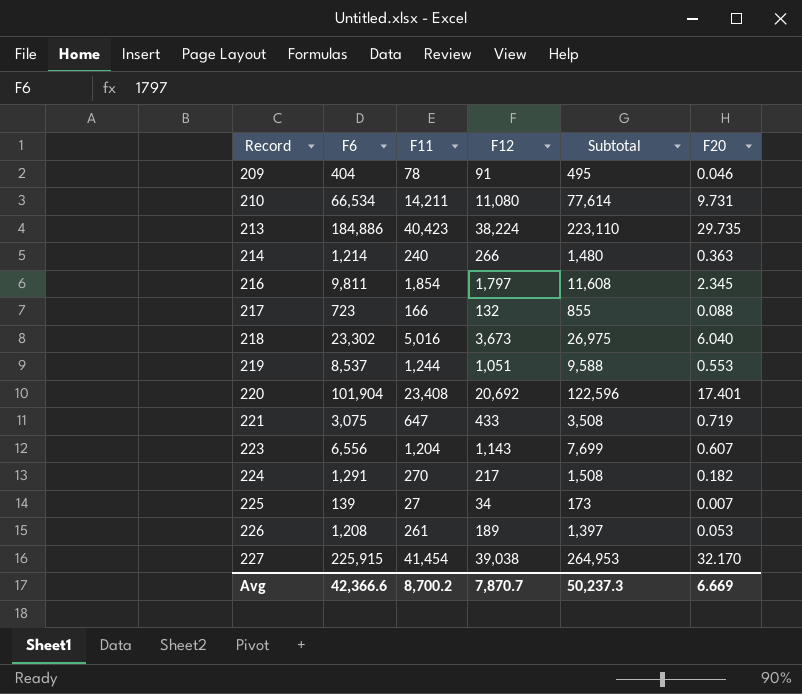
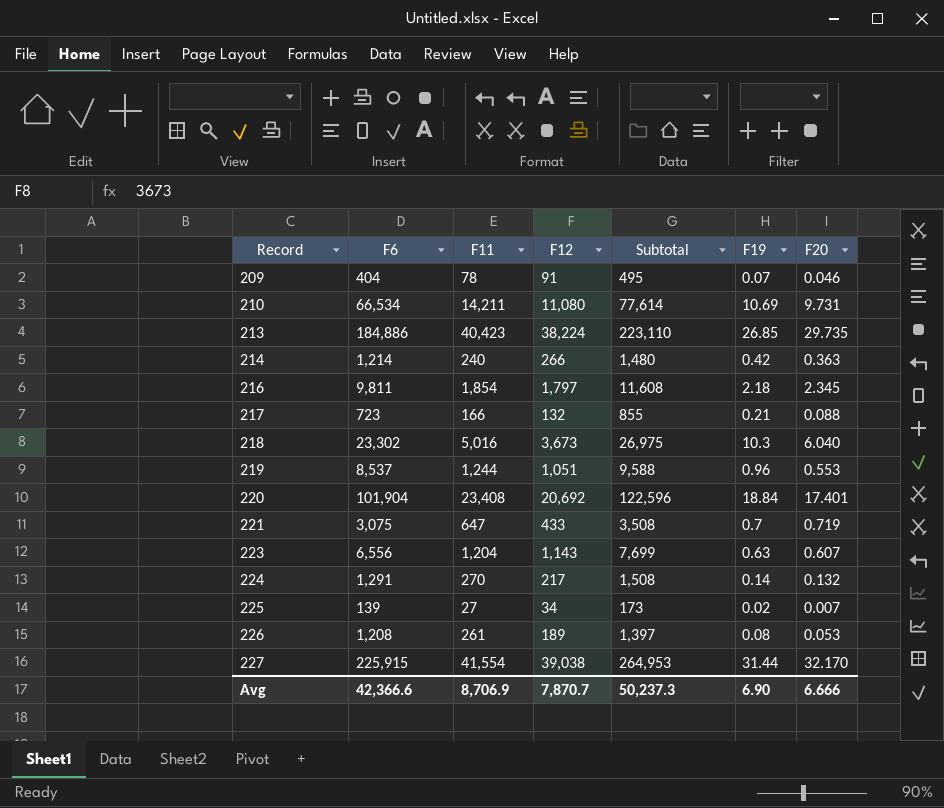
column F19 | position: none -> 6
224 | F20: 0.182 -> 0.132
227 | F11: 41,454 -> 41,554
Avg | F11: 8,700.2 -> 8,706.9
Avg | F20: 6.669 -> 6.666

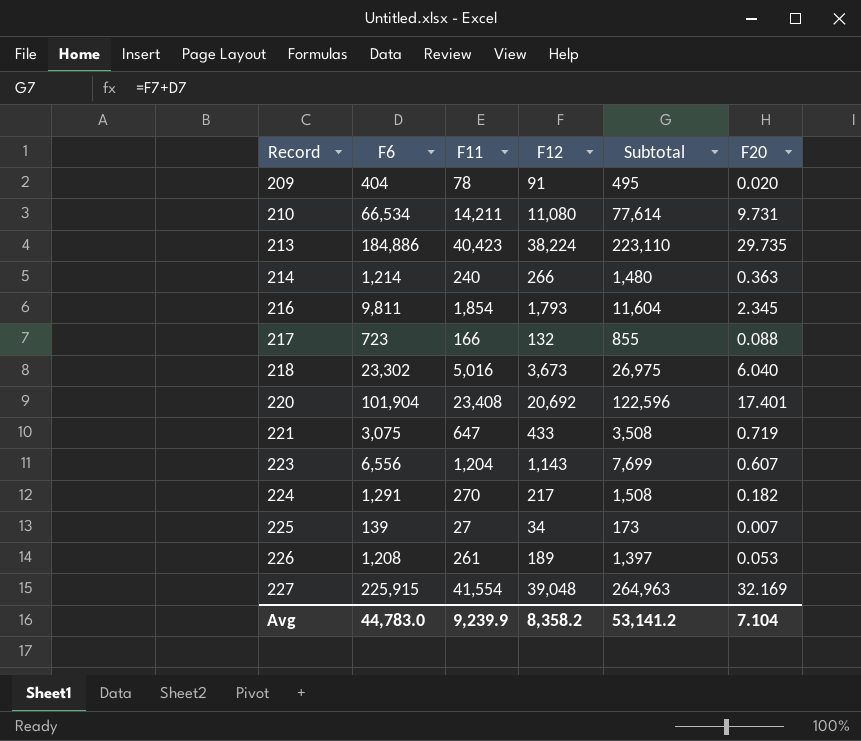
column F19 | position: 6 -> none
row 219: 8,537 | 1,244 | 1,051 | 9,588 | 0.96 | 0.553 -> none
209 | F20: 0.046 -> 0.020
216 | F12: 1,797 -> 1,793
216 | Subtotal: 11,608 -> 11,604
224 | F20: 0.132 -> 0.182
227 | F12: 39,038 -> 39,048
227 | Subtotal: 264,953 -> 264,963
227 | F20: 32.170 -> 32.169
Avg | F6: 42,366.6 -> 44,783.0
Avg | F11: 8,706.9 -> 9,239.9
Avg | F12: 7,870.7 -> 8,358.2
Avg | Subtotal: 50,237.3 -> 53,141.2
Avg | F20: 6.666 -> 7.104

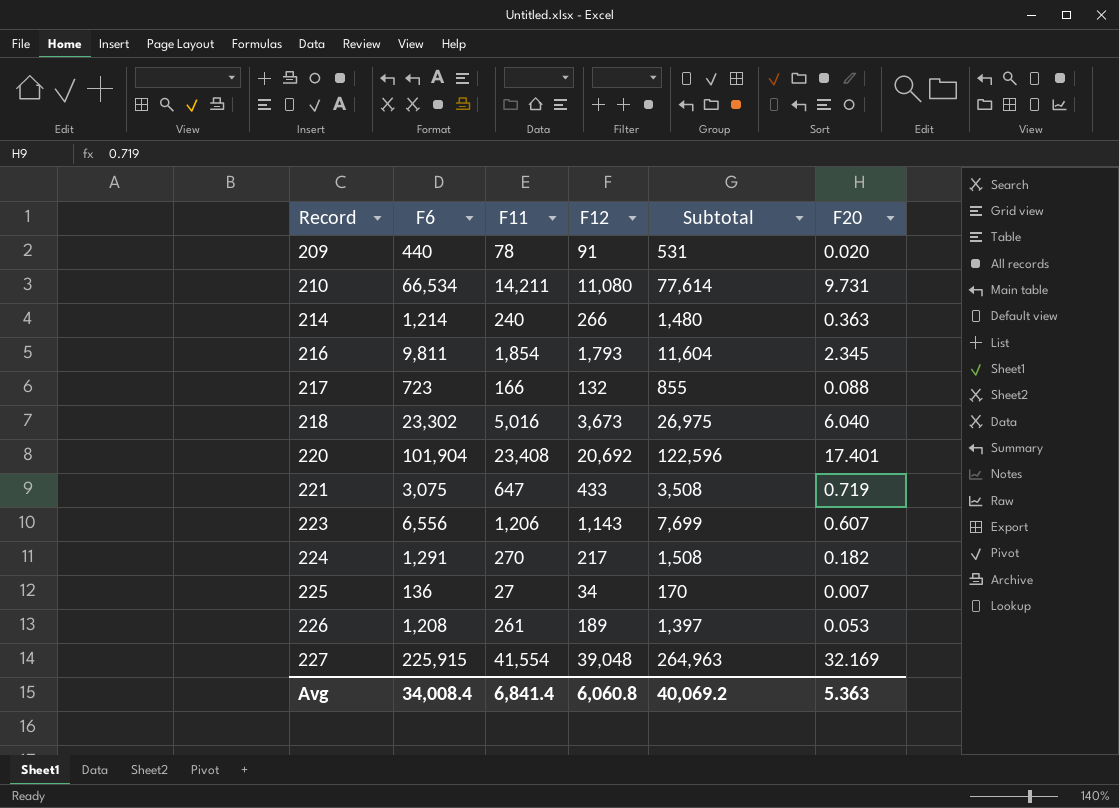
row 213: 184,886 | 40,423 | 38,224 | 223,110 | 29.735 -> none
209 | F6: 404 -> 440
209 | Subtotal: 495 -> 531
223 | F11: 1,204 -> 1,206
225 | F6: 139 -> 136
225 | Subtotal: 173 -> 170
Avg | F6: 44,783.0 -> 34,008.4
Avg | F11: 9,239.9 -> 6,841.4
Avg | F12: 8,358.2 -> 6,060.8
Avg | Subtotal: 53,141.2 -> 40,069.2
Avg | F20: 7.104 -> 5.363

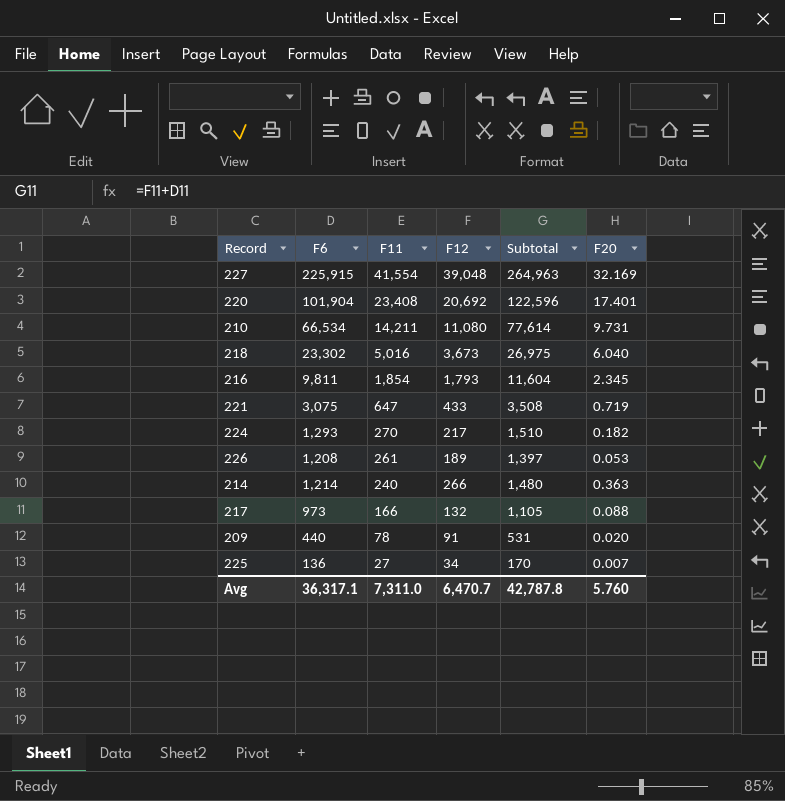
row order: Record ascending -> F11 descending
row 223: 6,556 | 1,206 | 1,143 | 7,699 | 0.607 -> none
224 | F6: 1,291 -> 1,293
224 | Subtotal: 1,508 -> 1,510
217 | F6: 723 -> 973
217 | Subtotal: 855 -> 1,105
Avg | F6: 34,008.4 -> 36,317.1
Avg | F11: 6,841.4 -> 7,311.0
Avg | F12: 6,060.8 -> 6,470.7
Avg | Subtotal: 40,069.2 -> 42,787.8
Avg | F20: 5.363 -> 5.760

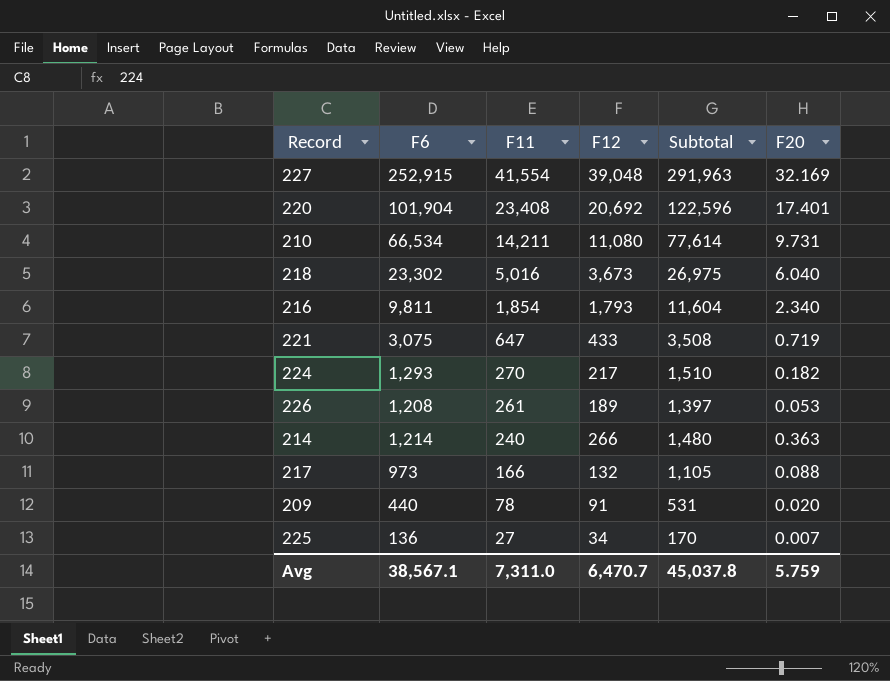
227 | F6: 225,915 -> 252,915
227 | Subtotal: 264,963 -> 291,963
216 | F20: 2.345 -> 2.340
Avg | F6: 36,317.1 -> 38,567.1
Avg | Subtotal: 42,787.8 -> 45,037.8
Avg | F20: 5.760 -> 5.759

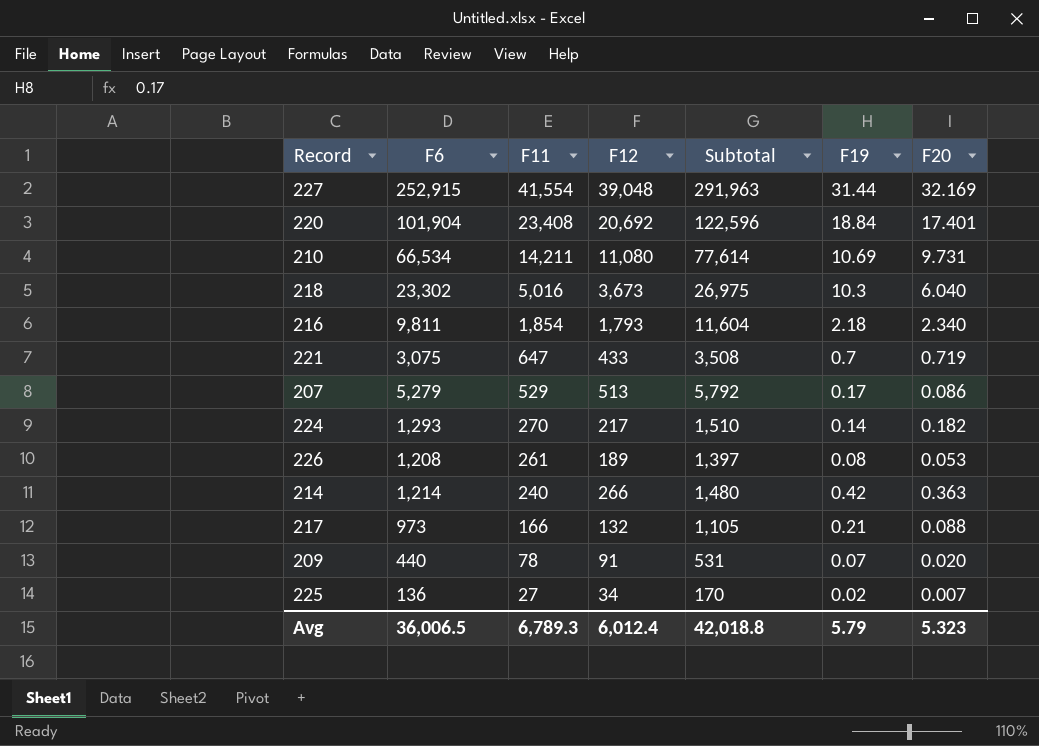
column F19 | position: none -> 6
row 207: none -> 5,279 | 529 | 513 | 5,792 | 0.17 | 0.086
Avg | F6: 38,567.1 -> 36,006.5
Avg | F11: 7,311.0 -> 6,789.3
Avg | F12: 6,470.7 -> 6,012.4
Avg | Subtotal: 45,037.8 -> 42,018.8
Avg | F20: 5.759 -> 5.323

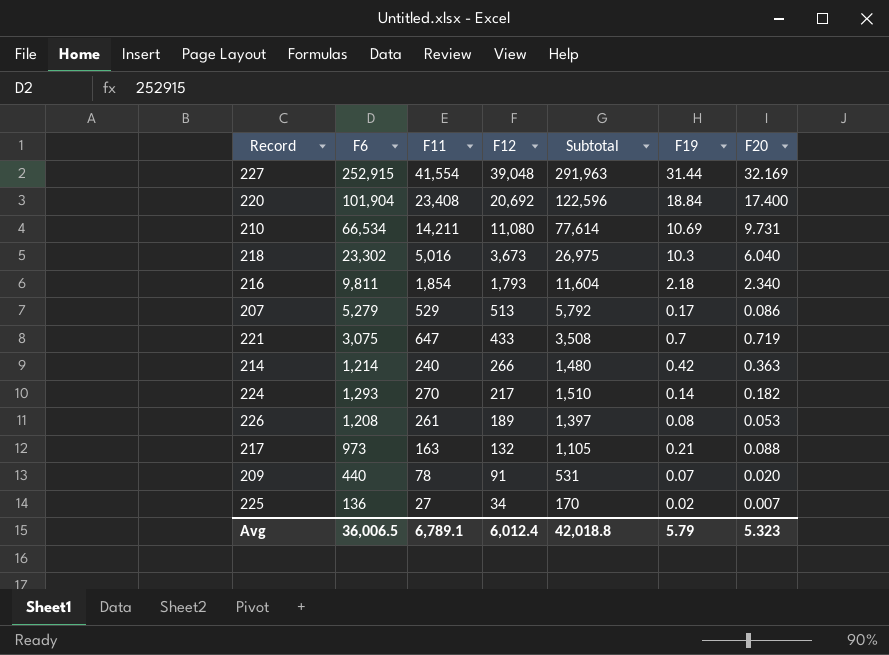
row order: F11 descending -> F12 descending
220 | F20: 17.401 -> 17.400
217 | F11: 166 -> 163
Avg | F11: 6,789.3 -> 6,789.1

